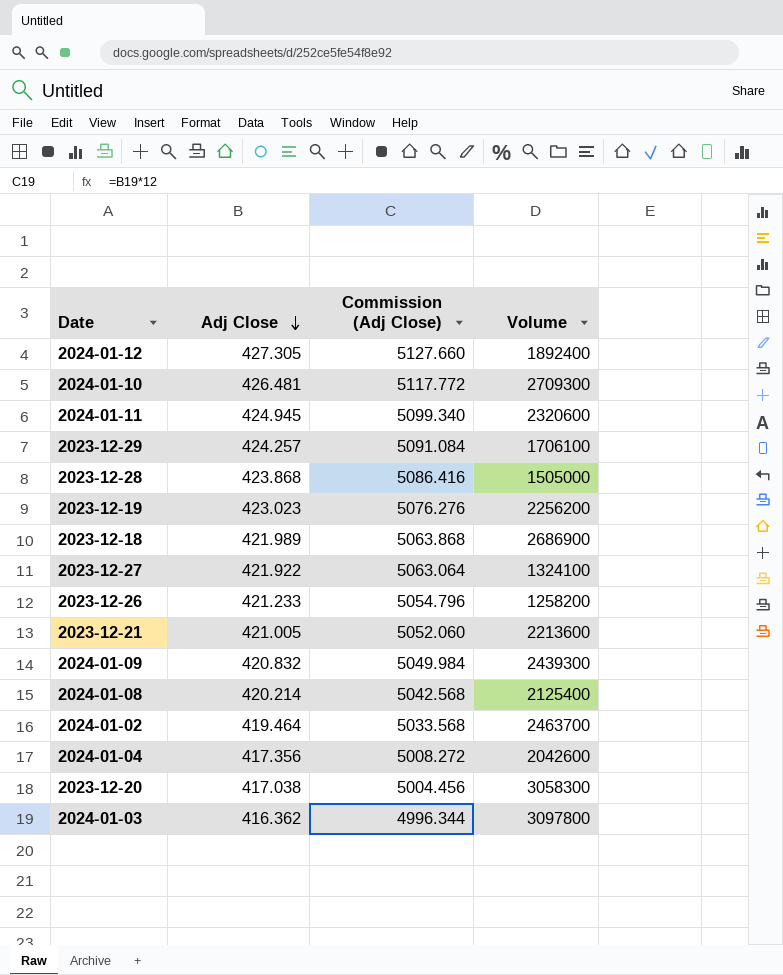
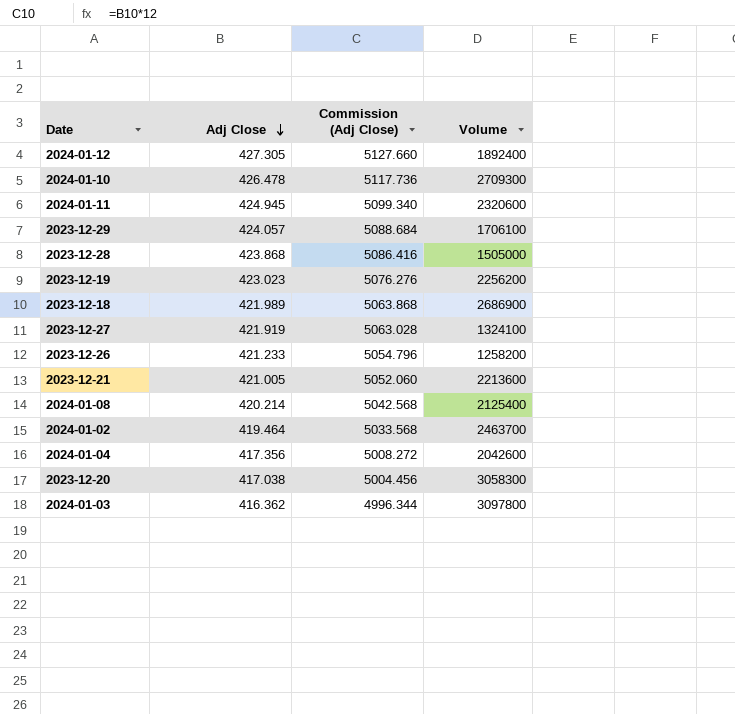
row 2024-01-09: 420.832 | 5049.984 | 2439300 -> none
2024-01-10 | Adj Close: 426.481 -> 426.478
2024-01-10 | Commission (Adj Close): 5117.772 -> 5117.736
2023-12-29 | Adj Close: 424.257 -> 424.057
2023-12-29 | Commission (Adj Close): 5091.084 -> 5088.684
2023-12-27 | Adj Close: 421.922 -> 421.919
2023-12-27 | Commission (Adj Close): 5063.064 -> 5063.028

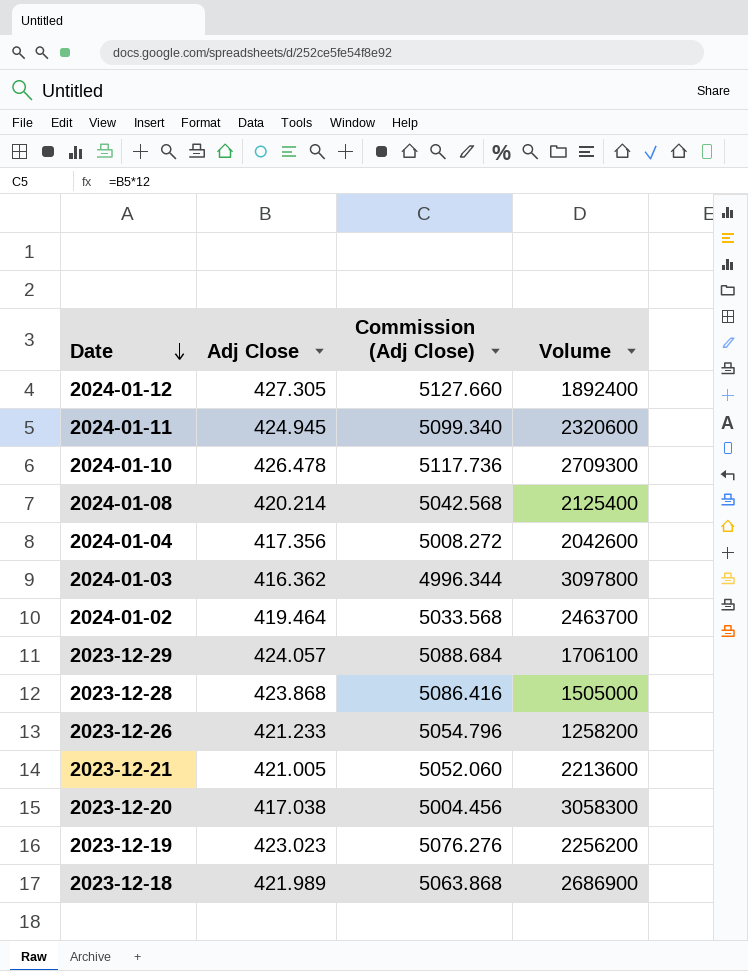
row order: Adj Close descending -> Date descending
row 2023-12-27: 421.919 | 5063.028 | 1324100 -> none

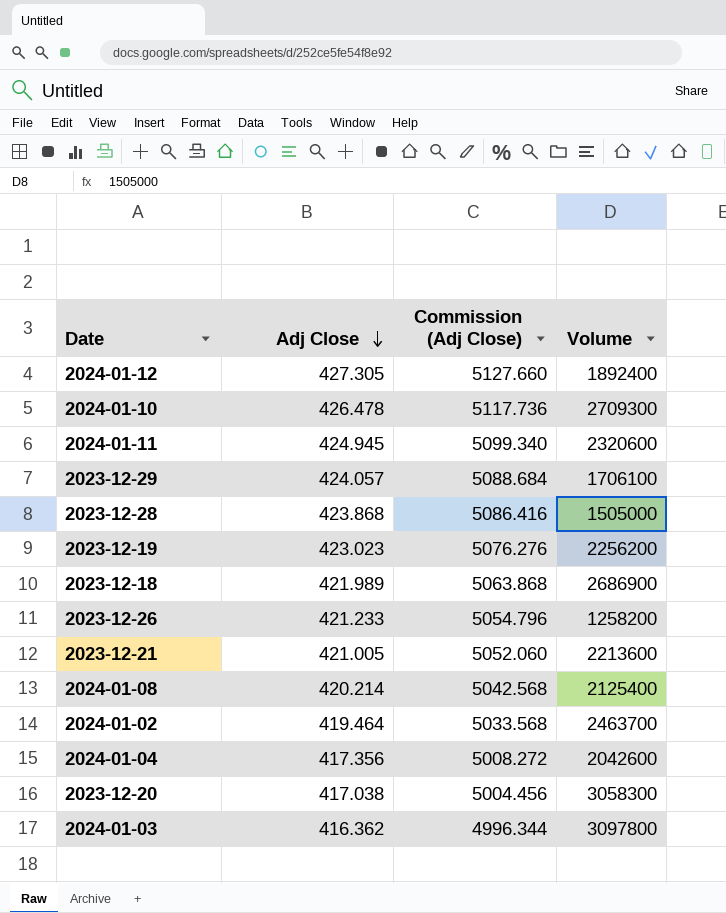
row order: Date descending -> Adj Close descending

